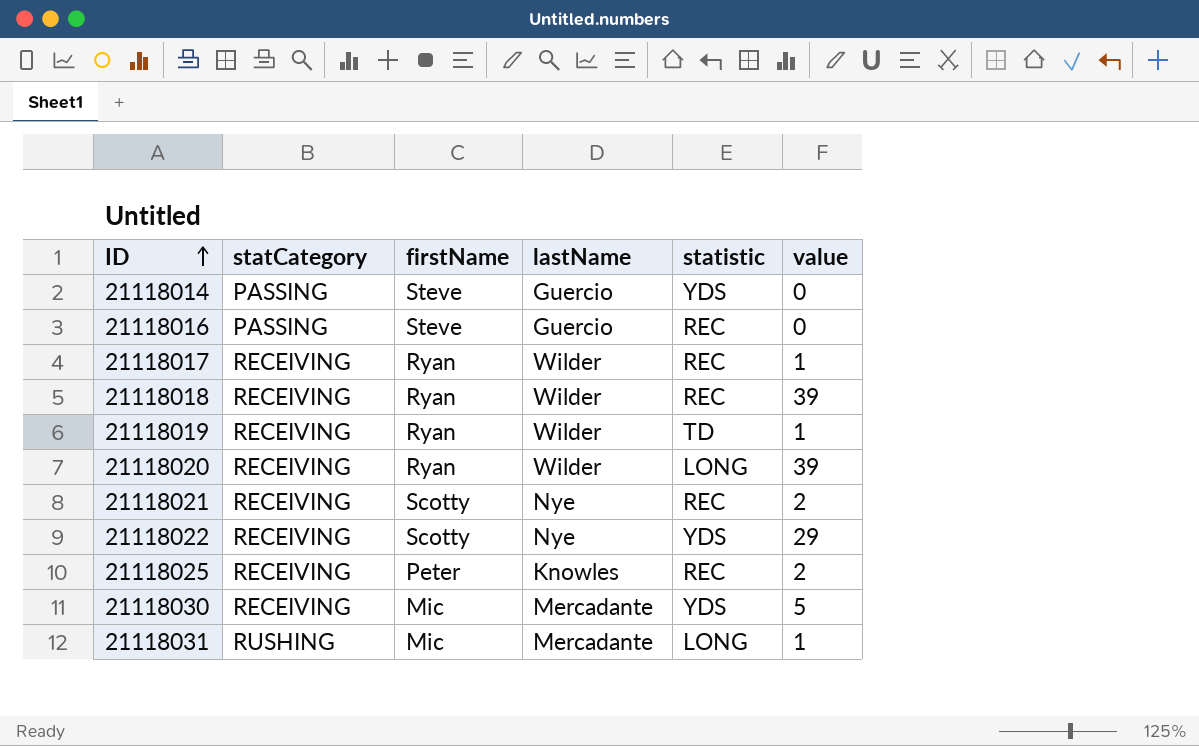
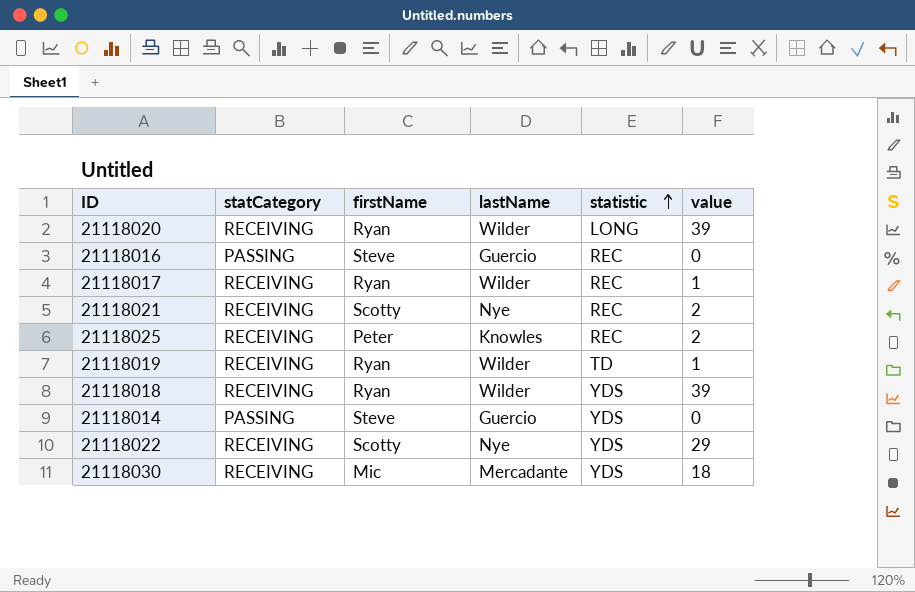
row order: ID ascending -> statistic ascending
row 21118031: RUSHING | Mic | Mercadante | LONG | 1 -> none
21118018 | statistic: REC -> YDS
21118030 | value: 5 -> 18

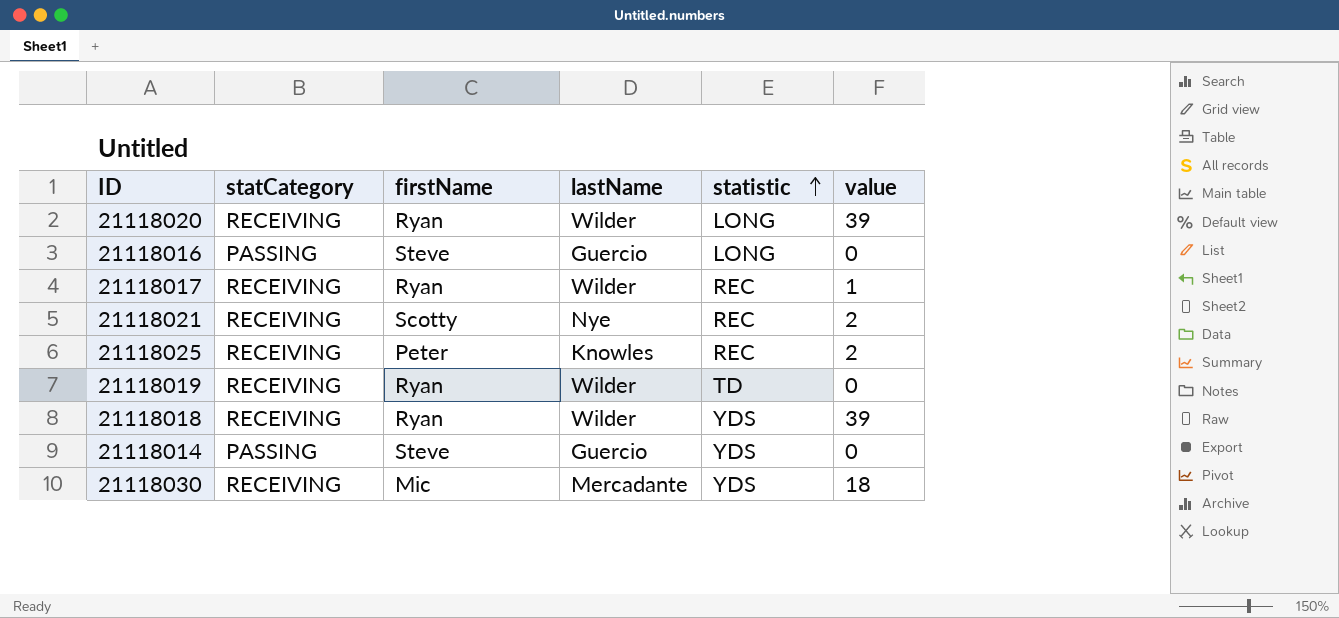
row 21118022: RECEIVING | Scotty | Nye | YDS | 29 -> none
21118016 | statistic: REC -> LONG
21118019 | value: 1 -> 0

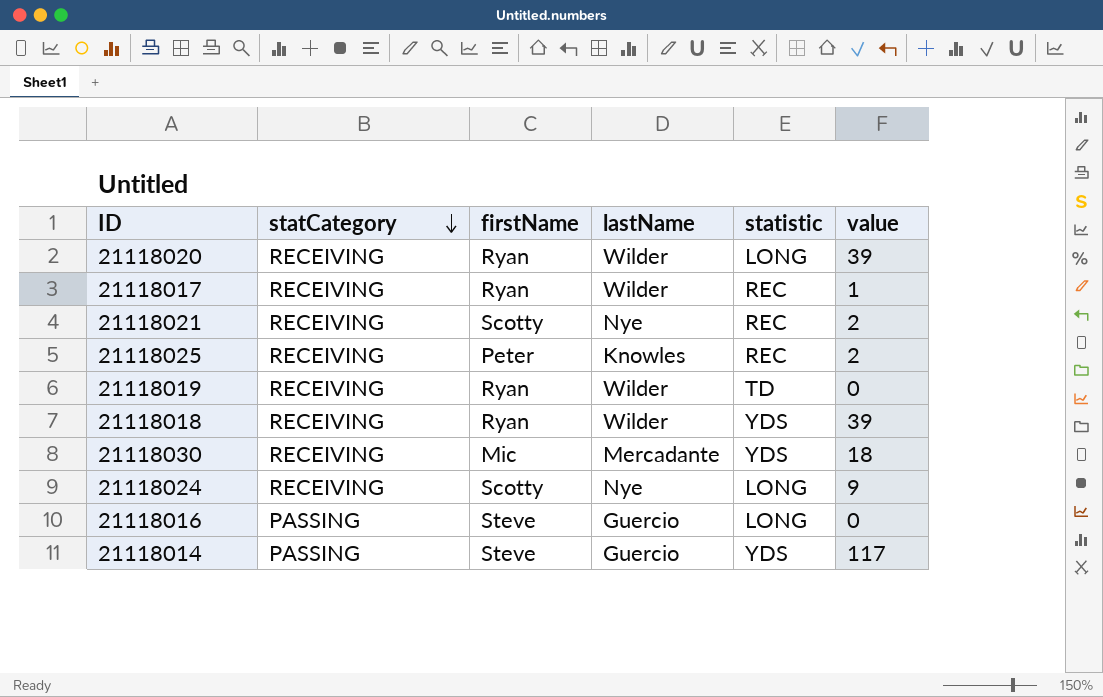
row order: statistic ascending -> statCategory descending
row 21118024: none -> RECEIVING | Scotty | Nye | LONG | 9
21118014 | value: 0 -> 117

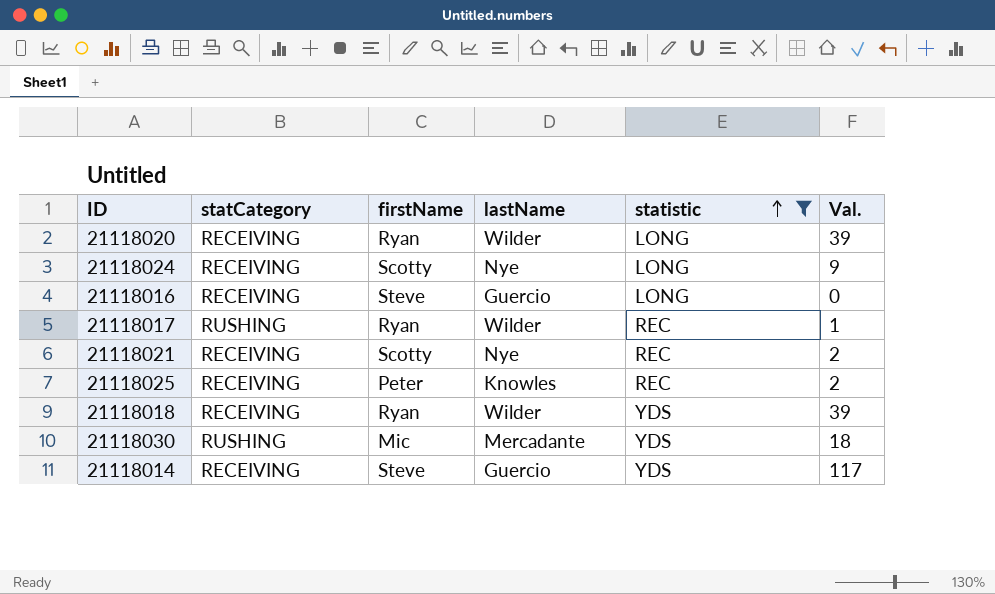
filter: none -> statistic != TD
row order: statCategory descending -> statistic ascending
column name: value -> Val.
21118016 | statCategory: PASSING -> RECEIVING
21118017 | statCategory: RECEIVING -> RUSHING
21118030 | statCategory: RECEIVING -> RUSHING
21118014 | statCategory: PASSING -> RECEIVING

